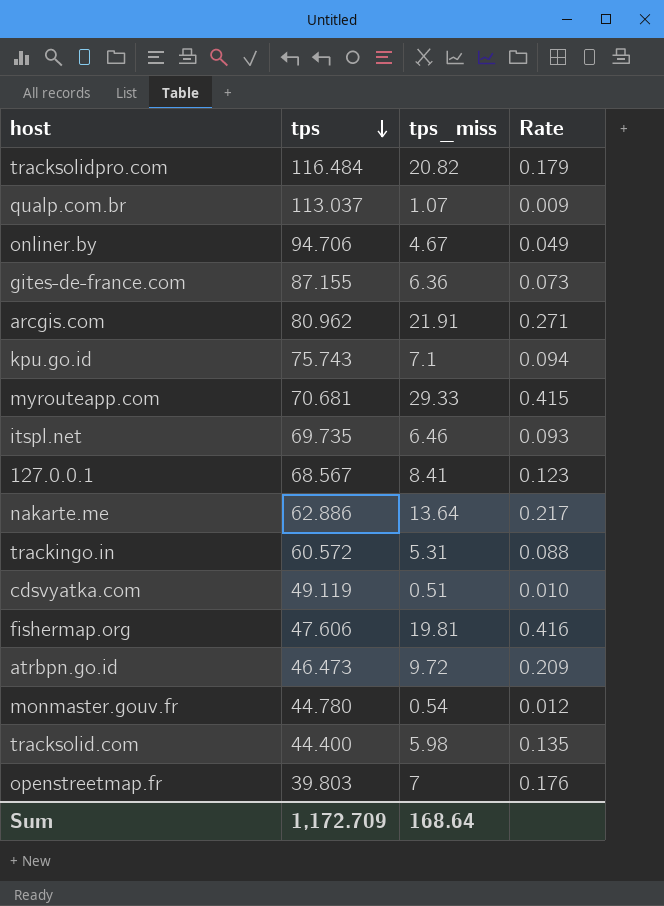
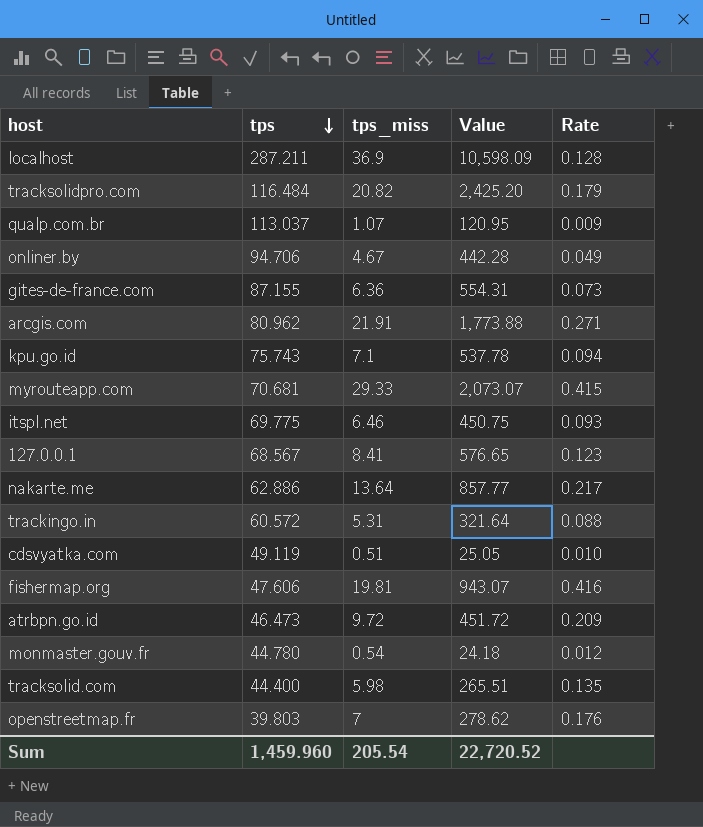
column Value | formula: none -> [tps] * [tps_miss]
row localhost: none -> 287.211 | 36.9 | 10,598.09 | 0.128
itspl.net | tps: 69.735 -> 69.775
Sum | tps: 1,172.709 -> 1,459.960
Sum | tps_miss: 168.64 -> 205.54

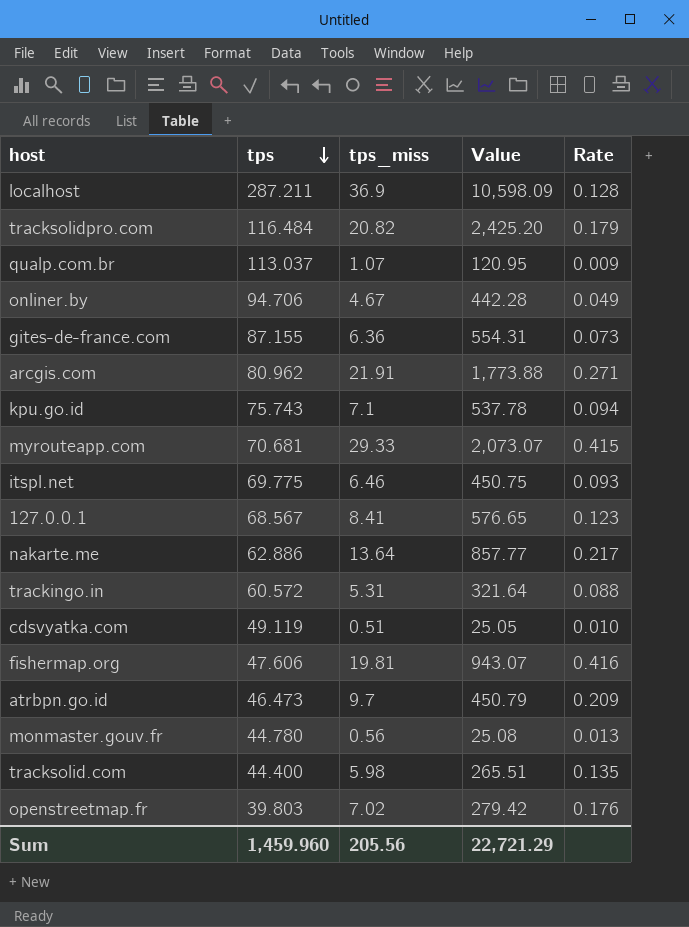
atrbpn.go.id | tps_miss: 9.72 -> 9.7
atrbpn.go.id | Value: 451.72 -> 450.79
monmaster.gouv.fr | tps_miss: 0.54 -> 0.56
monmaster.gouv.fr | Value: 24.18 -> 25.08
monmaster.gouv.fr | Rate: 0.012 -> 0.013
openstreetmap.fr | tps_miss: 7 -> 7.02
openstreetmap.fr | Value: 278.62 -> 279.42
Sum | tps_miss: 205.54 -> 205.56
Sum | Value: 22,720.52 -> 22,721.29

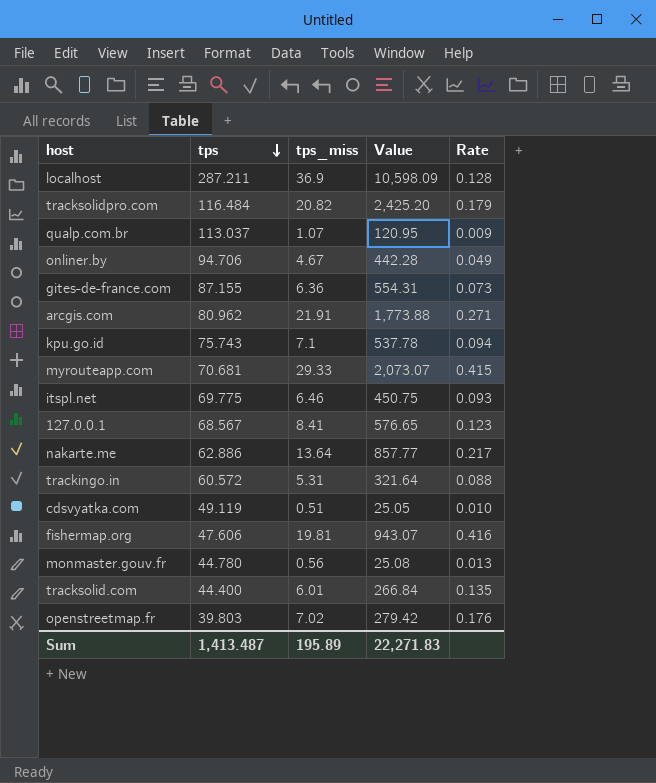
row atrbpn.go.id: 46.473 | 9.7 | 450.79 | 0.209 -> none
tracksolid.com | tps_miss: 5.98 -> 6.01
tracksolid.com | Value: 265.51 -> 266.84
Sum | tps: 1,459.960 -> 1,413.487
Sum | tps_miss: 205.56 -> 195.89
Sum | Value: 22,721.29 -> 22,271.83

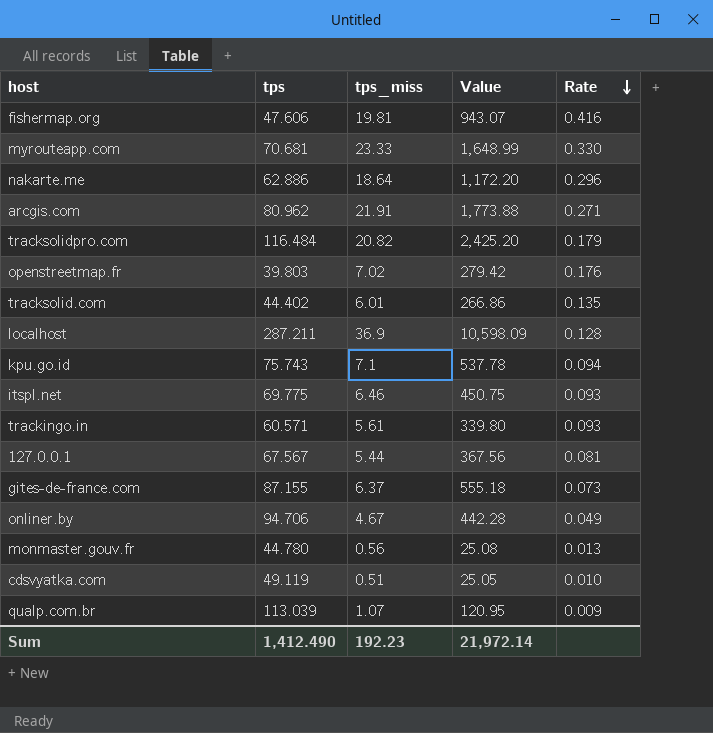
row order: tps descending -> Rate descending
myrouteapp.com | tps_miss: 29.33 -> 23.33
myrouteapp.com | Value: 2,073.07 -> 1,648.99
myrouteapp.com | Rate: 0.415 -> 0.330
nakarte.me | tps_miss: 13.64 -> 18.64
nakarte.me | Value: 857.77 -> 1,172.20
nakarte.me | Rate: 0.217 -> 0.296
tracksolid.com | tps: 44.400 -> 44.402
tracksolid.com | Value: 266.84 -> 266.86
trackingo.in | tps: 60.572 -> 60.571
trackingo.in | tps_miss: 5.31 -> 5.61
trackingo.in | Value: 321.64 -> 339.80
trackingo.in | Rate: 0.088 -> 0.093
127.0.0.1 | tps: 68.567 -> 67.567
127.0.0.1 | tps_miss: 8.41 -> 5.44
127.0.0.1 | Value: 576.65 -> 367.56
127.0.0.1 | Rate: 0.123 -> 0.081
gites-de-france.com | tps_miss: 6.36 -> 6.37
gites-de-france.com | Value: 554.31 -> 555.18
qualp.com.br | tps: 113.037 -> 113.039
Sum | tps: 1,413.487 -> 1,412.490
Sum | tps_miss: 195.89 -> 192.23
Sum | Value: 22,271.83 -> 21,972.14

